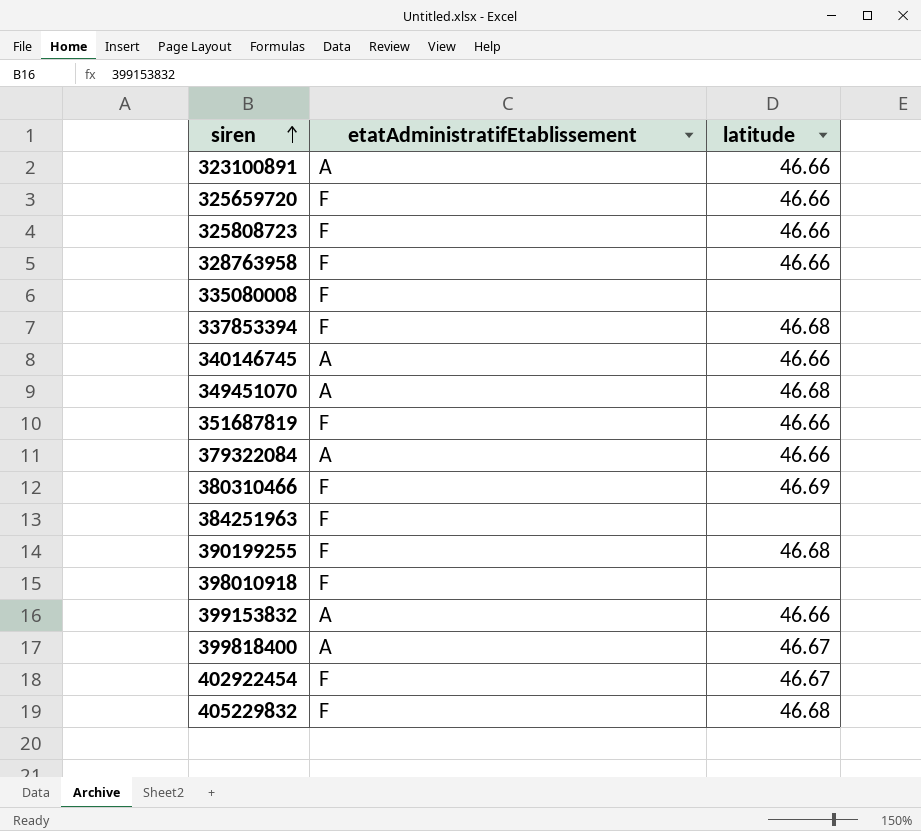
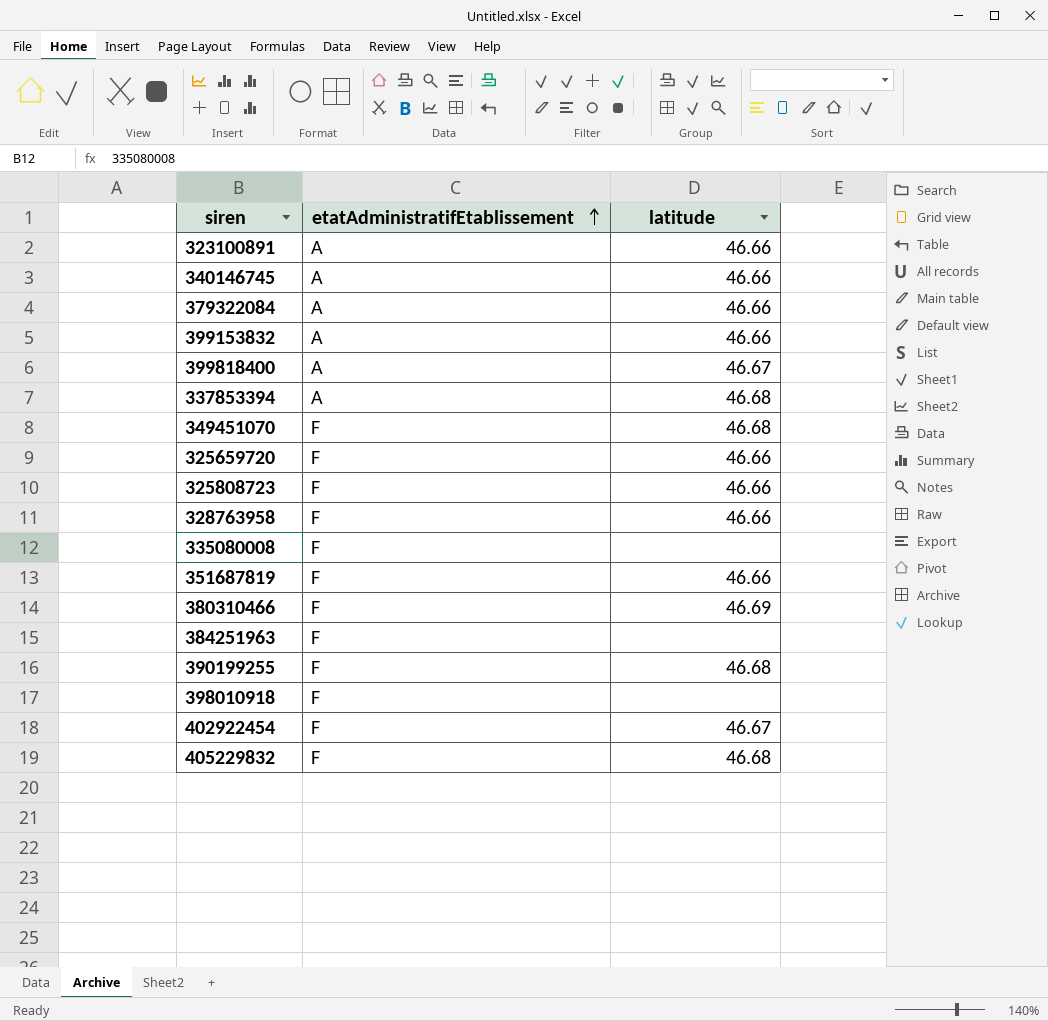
row order: siren ascending -> etatAdministratifEtablissement ascending
337853394 | etatAdministratifEtablissement: F -> A
349451070 | etatAdministratifEtablissement: A -> F

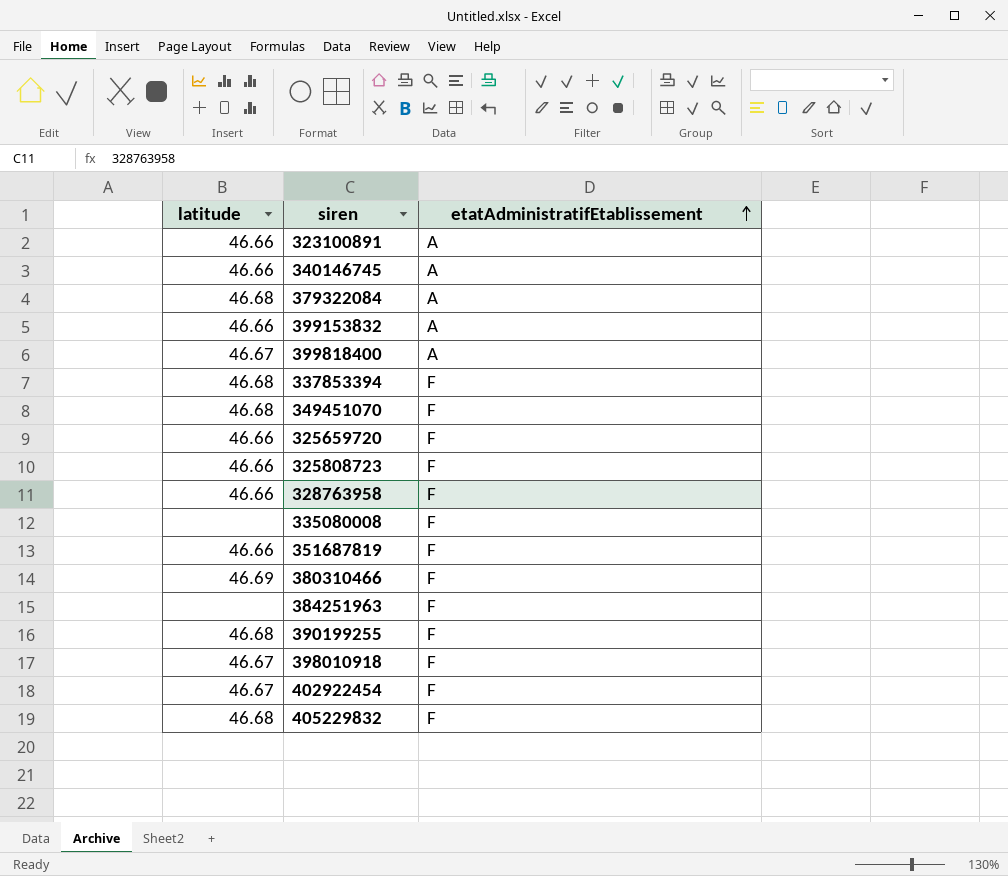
column latitude | position: 3 -> 1
379322084 | latitude: 46.66 -> 46.68
337853394 | etatAdministratifEtablissement: A -> F
398010918 | latitude: none -> 46.67

